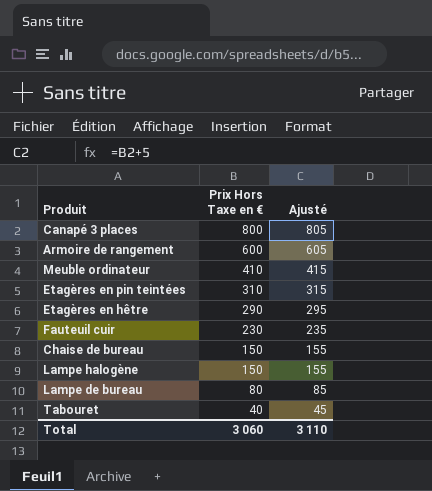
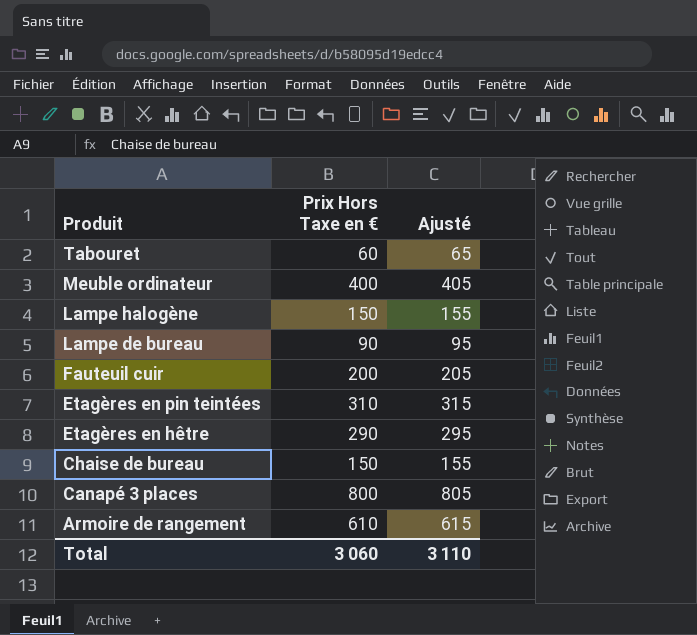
row order: Prix Hors Taxe en € descending -> Produit descending
Tabouret | Prix Hors Taxe en €: 40 -> 60
Tabouret | Ajusté: 45 -> 65
Meuble ordinateur | Prix Hors Taxe en €: 410 -> 400
Meuble ordinateur | Ajusté: 415 -> 405
Lampe de bureau | Prix Hors Taxe en €: 80 -> 90
Lampe de bureau | Ajusté: 85 -> 95
Fauteuil cuir | Prix Hors Taxe en €: 230 -> 200
Fauteuil cuir | Ajusté: 235 -> 205
Armoire de rangement | Prix Hors Taxe en €: 600 -> 610
Armoire de rangement | Ajusté: 605 -> 615

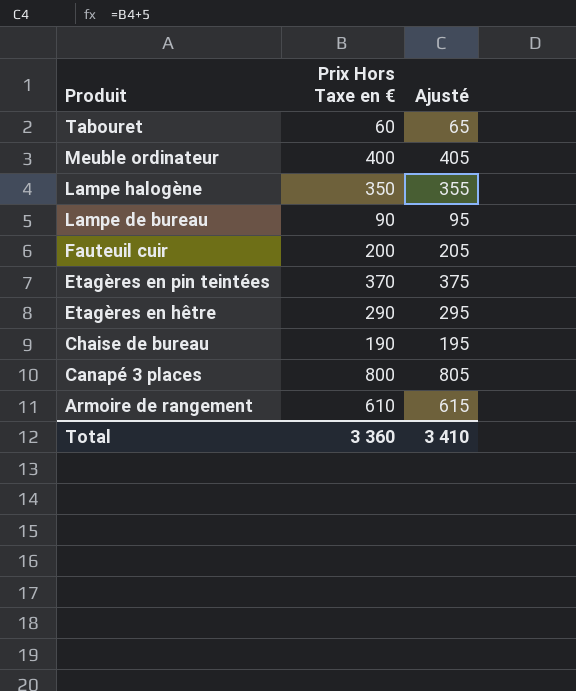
Lampe halogène | Prix Hors Taxe en €: 150 -> 350
Lampe halogène | Ajusté: 155 -> 355
Etagères en pin teintées | Prix Hors Taxe en €: 310 -> 370
Etagères en pin teintées | Ajusté: 315 -> 375
Chaise de bureau | Prix Hors Taxe en €: 150 -> 190
Chaise de bureau | Ajusté: 155 -> 195
Total | Prix Hors Taxe en €: 3 060 -> 3 360
Total | Ajusté: 3 110 -> 3 410

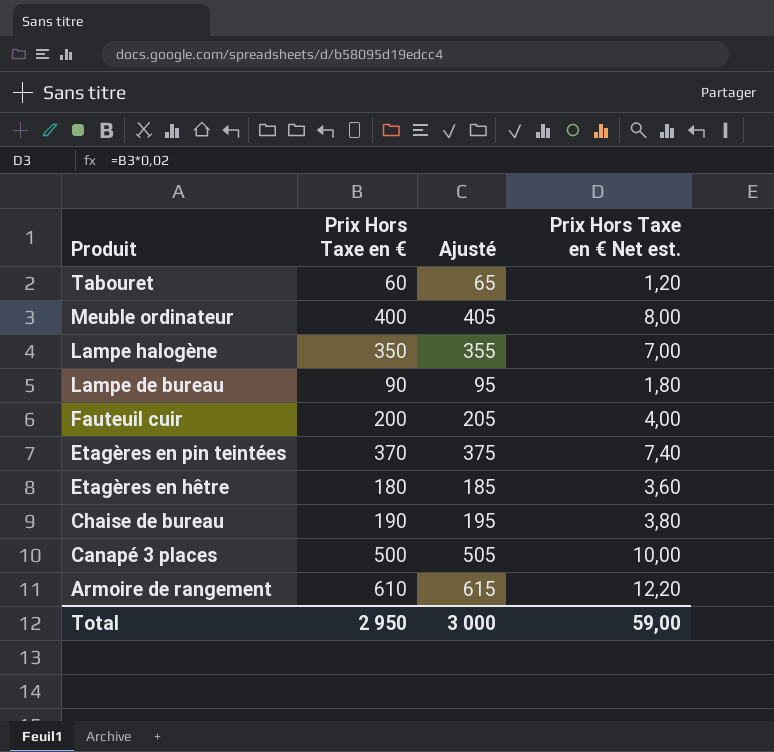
column Prix Hors Taxe en € Net est. | formula: none -> [Prix Hors Taxe en €] * 0,02
Etagères en hêtre | Prix Hors Taxe en €: 290 -> 180
Etagères en hêtre | Ajusté: 295 -> 185
Canapé 3 places | Prix Hors Taxe en €: 800 -> 500
Canapé 3 places | Ajusté: 805 -> 505
Total | Prix Hors Taxe en €: 3 360 -> 2 950
Total | Ajusté: 3 410 -> 3 000

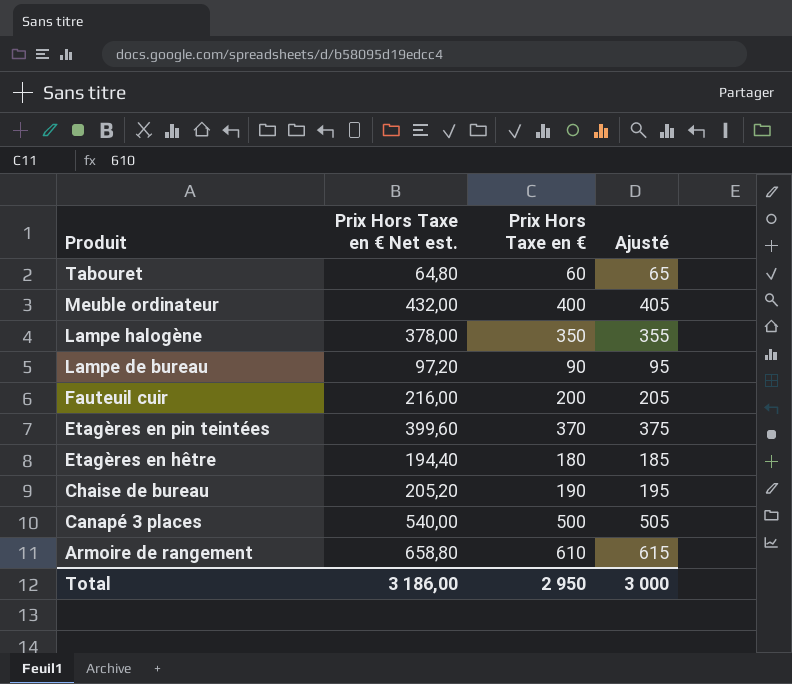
column Prix Hors Taxe en € Net est. | formula: [Prix Hors Taxe en €] * 0,02 -> [Prix Hors Taxe en €] * 1,08
column Prix Hors Taxe en € Net est. | position: 4 -> 2
Total | Prix Hors Taxe en € Net est.: 59,00 -> 3 186,00

